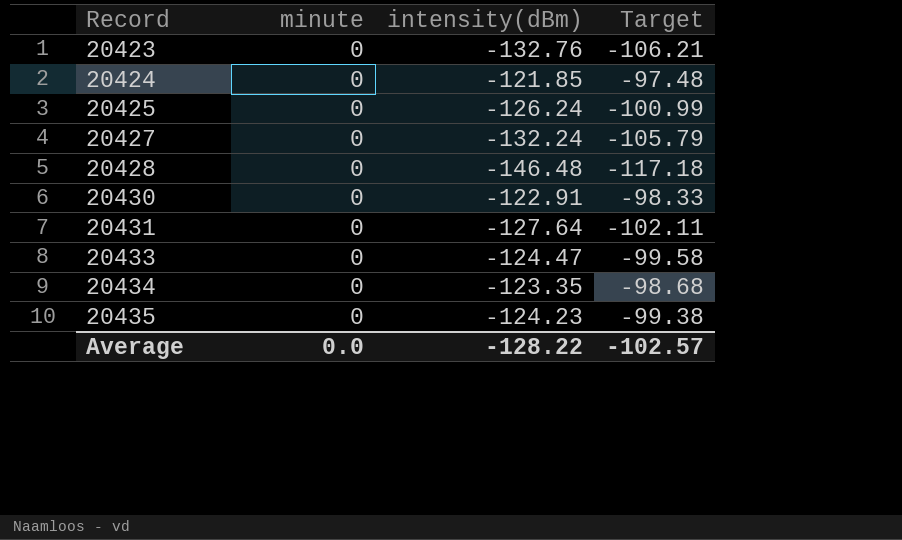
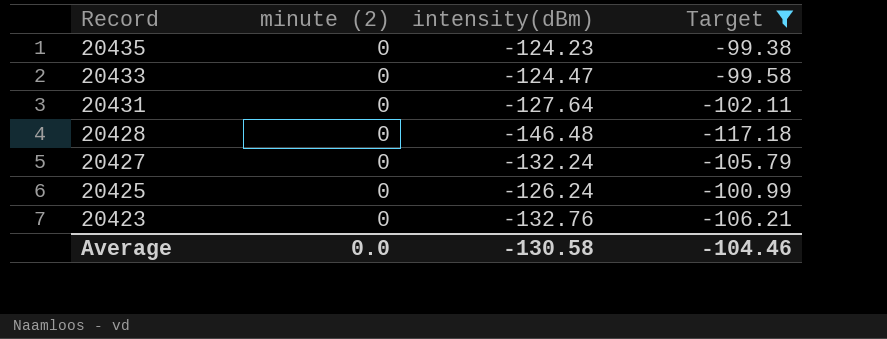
filter: none -> Target <= -99.38
row order: Record ascending -> Record descending
column name: minute -> minute (2)
Average | intensity(dBm): -128.22 -> -130.58
Average | Target: -102.57 -> -104.46

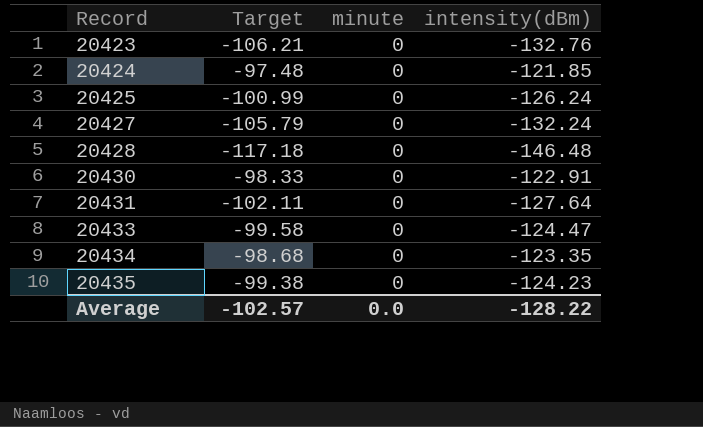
filter: Target <= -99.38 -> none
row order: Record descending -> Record ascending
column Target | position: 4 -> 2
column name: minute (2) -> minute
Average | Target: -104.46 -> -102.57
Average | intensity(dBm): -130.58 -> -128.22

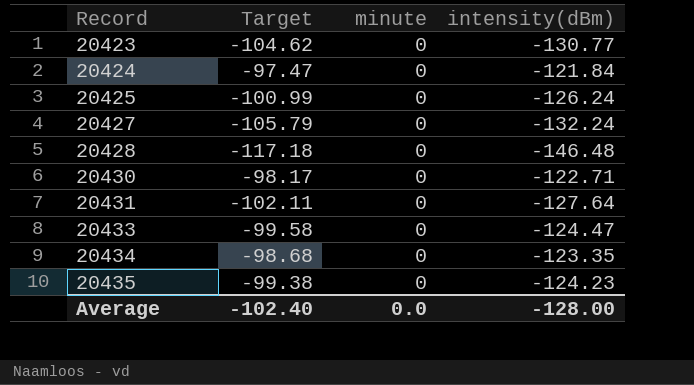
20423 | Target: -106.21 -> -104.62
20423 | intensity(dBm): -132.76 -> -130.77
20424 | Target: -97.48 -> -97.47
20424 | intensity(dBm): -121.85 -> -121.84
20430 | Target: -98.33 -> -98.17
20430 | intensity(dBm): -122.91 -> -122.71
Average | Target: -102.57 -> -102.40
Average | intensity(dBm): -128.22 -> -128.00

